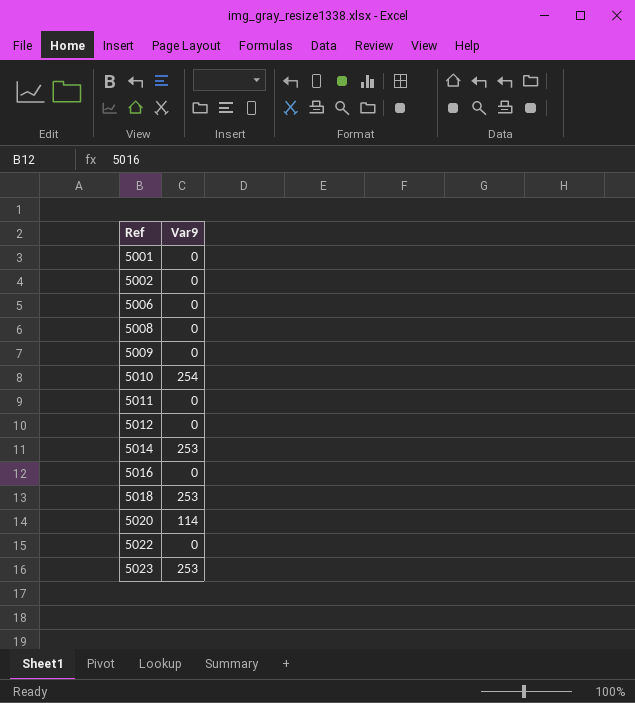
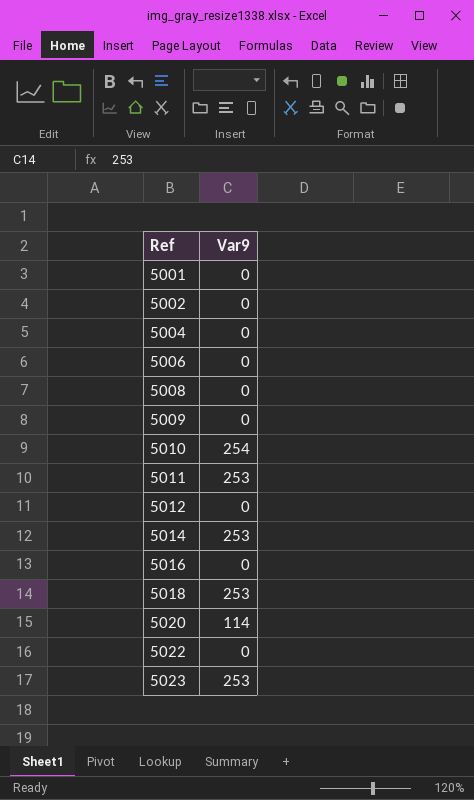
row 5004: none -> 0
5011 | Var9: 0 -> 253

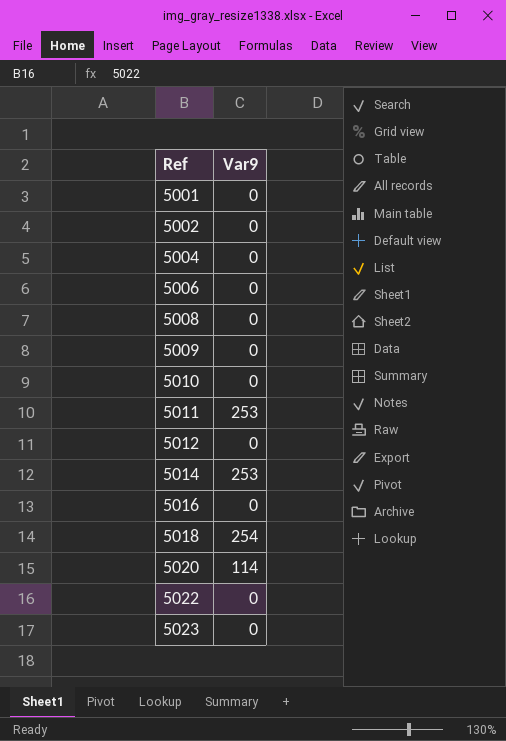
5010 | Var9: 254 -> 0
5018 | Var9: 253 -> 254
5023 | Var9: 253 -> 0

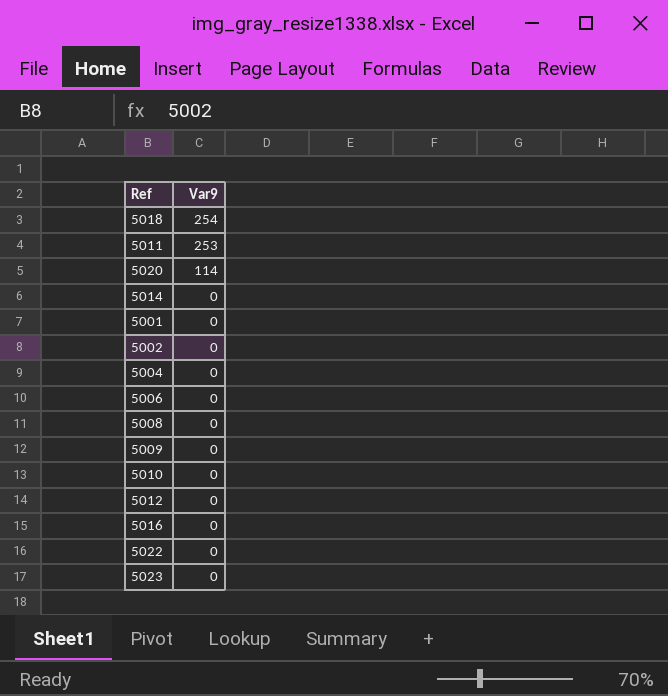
row order: Ref ascending -> Var9 descending
5014 | Var9: 253 -> 0

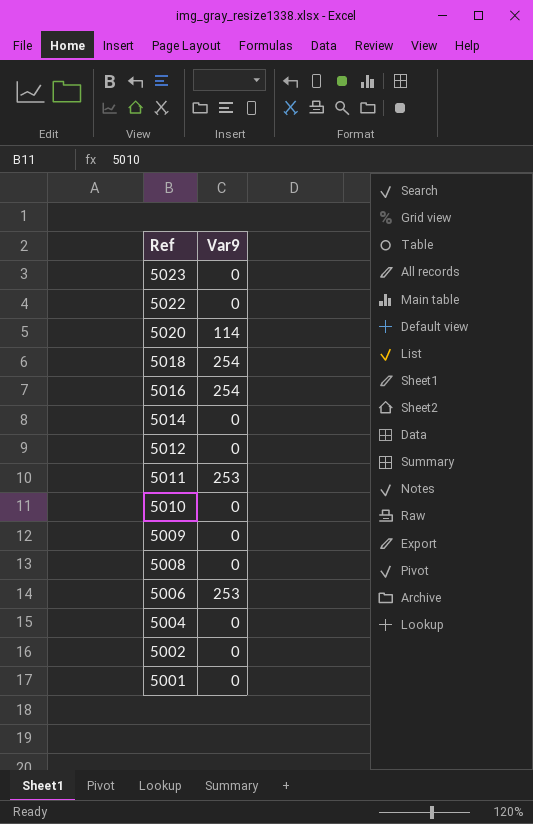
row order: Var9 descending -> Ref descending
5016 | Var9: 0 -> 254
5006 | Var9: 0 -> 253

